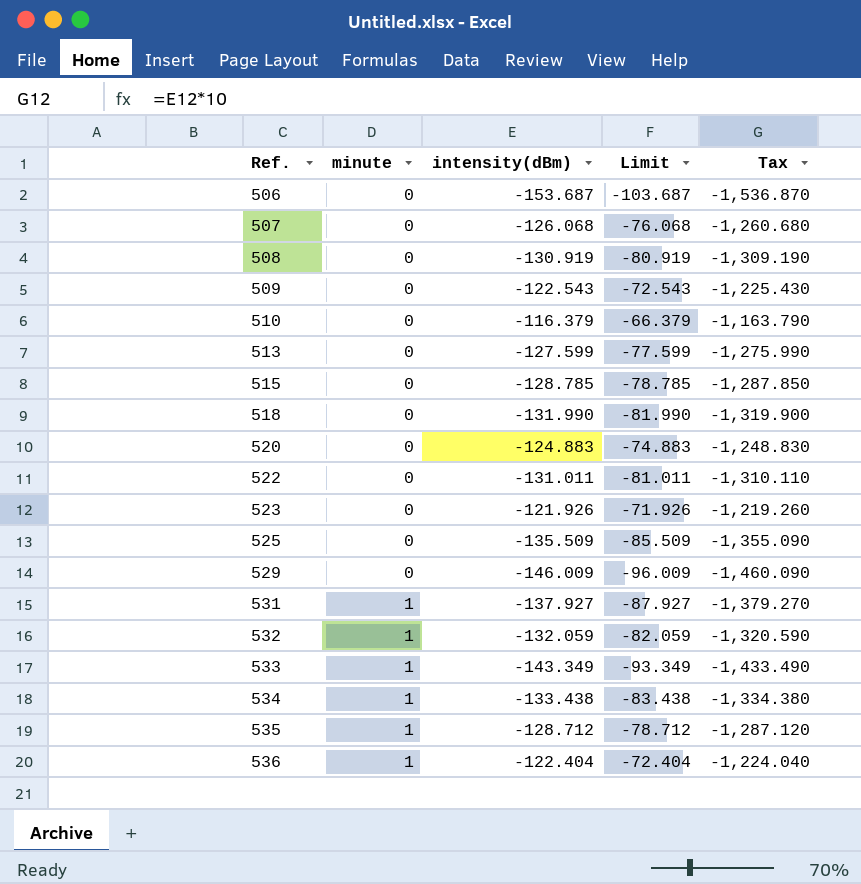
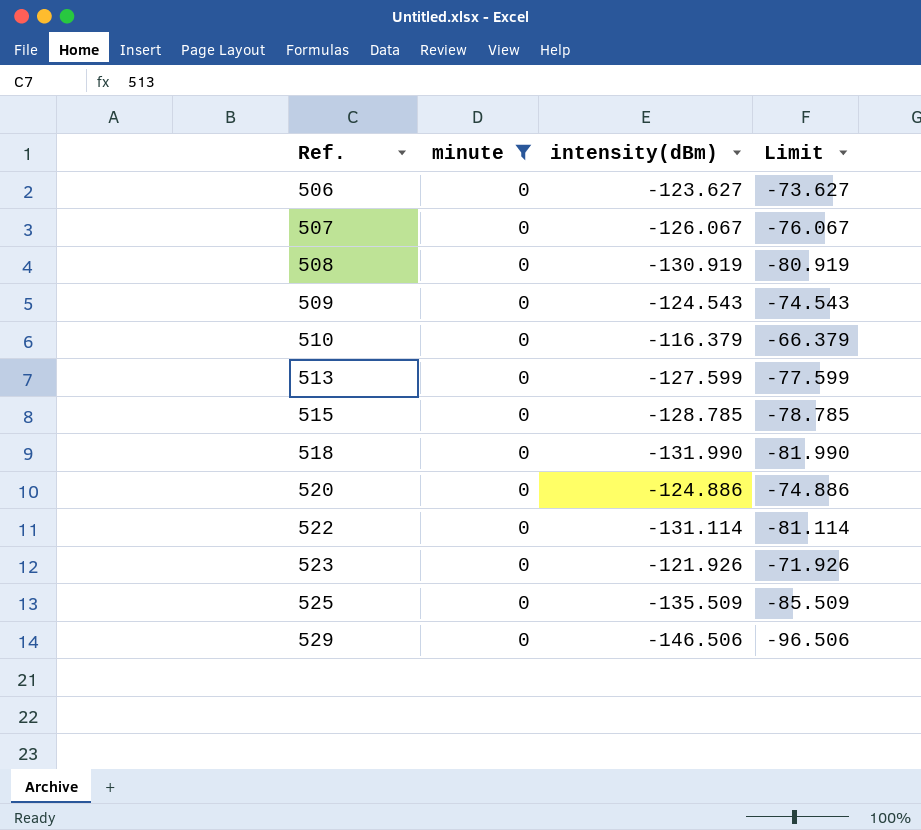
filter: none -> minute = 0
column Tax | formula: [intensity(dBm)] * 10 -> none
506 | intensity(dBm): -153.687 -> -123.627
506 | Limit: -103.687 -> -73.627
507 | intensity(dBm): -126.068 -> -126.067
507 | Limit: -76.068 -> -76.067
509 | intensity(dBm): -122.543 -> -124.543
509 | Limit: -72.543 -> -74.543
520 | intensity(dBm): -124.883 -> -124.886
520 | Limit: -74.883 -> -74.886
522 | intensity(dBm): -131.011 -> -131.114
522 | Limit: -81.011 -> -81.114
529 | intensity(dBm): -146.009 -> -146.506
529 | Limit: -96.009 -> -96.506

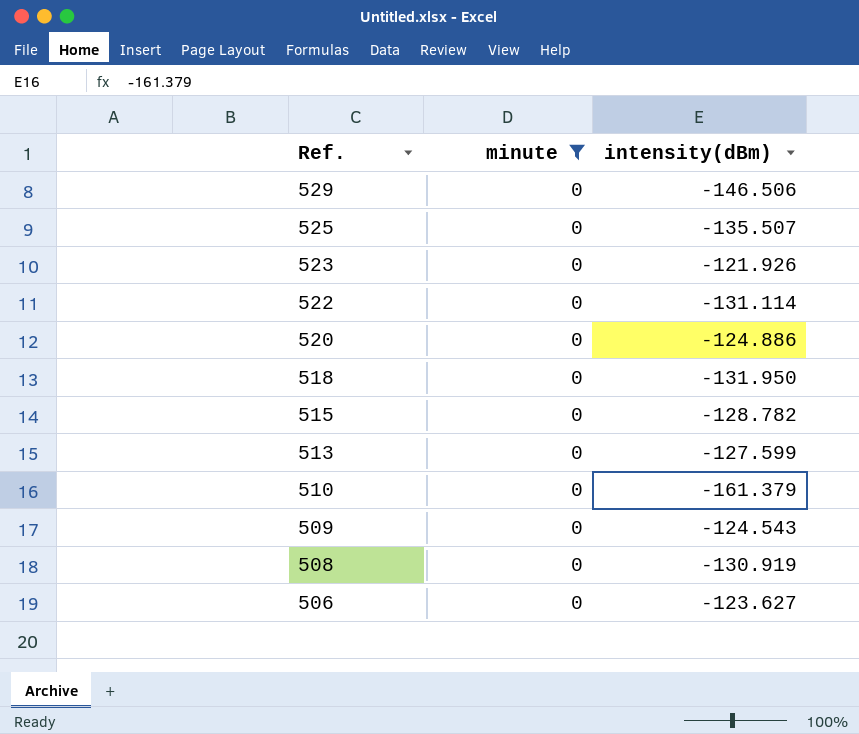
row order: Ref. ascending -> Ref. descending
column Limit | formula: [intensity(dBm)] + 50 -> none
row 507: 0 | -126.067 | -76.067 -> none
525 | intensity(dBm): -135.509 -> -135.507
518 | intensity(dBm): -131.990 -> -131.950
515 | intensity(dBm): -128.785 -> -128.782
510 | intensity(dBm): -116.379 -> -161.379

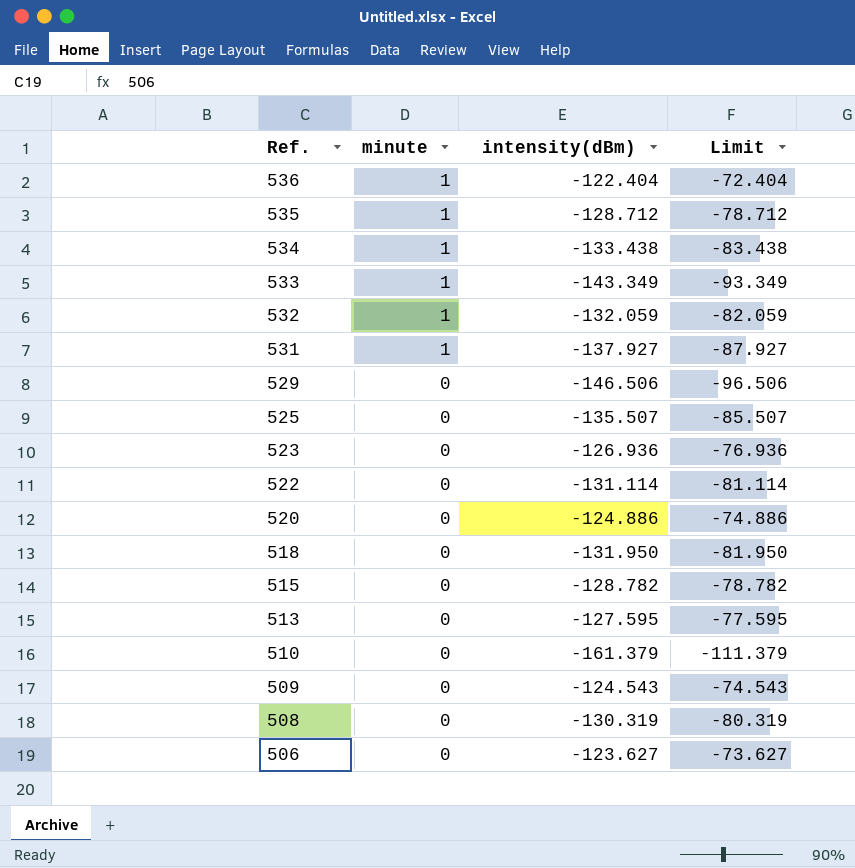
filter: minute = 0 -> none
column Limit | formula: none -> [intensity(dBm)] + 50
523 | intensity(dBm): -121.926 -> -126.936
513 | intensity(dBm): -127.599 -> -127.595
508 | intensity(dBm): -130.919 -> -130.319

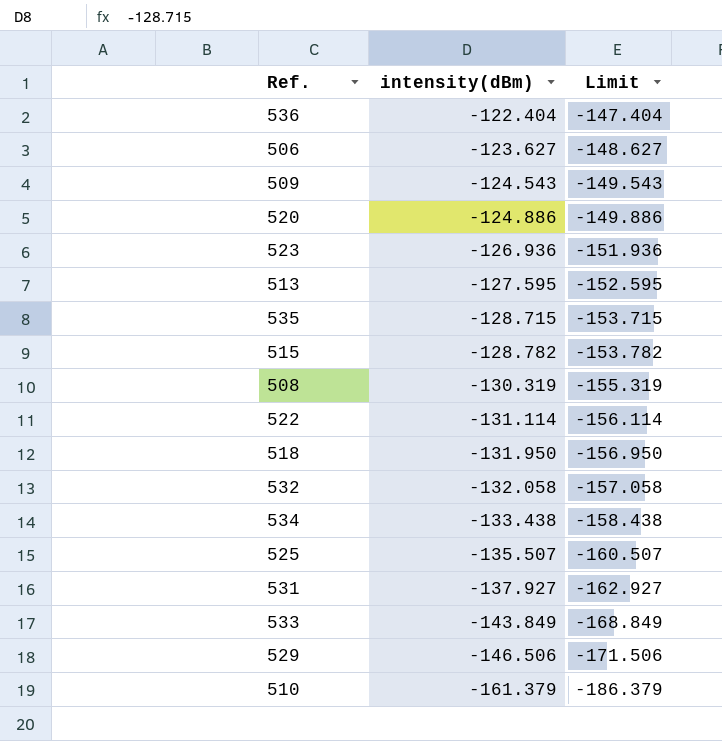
row order: Ref. descending -> intensity(dBm) descending
column minute | position: 2 -> none
column Limit | formula: [intensity(dBm)] + 50 -> [intensity(dBm)] - 25
535 | intensity(dBm): -128.712 -> -128.715
532 | intensity(dBm): -132.059 -> -132.058
533 | intensity(dBm): -143.349 -> -143.849

